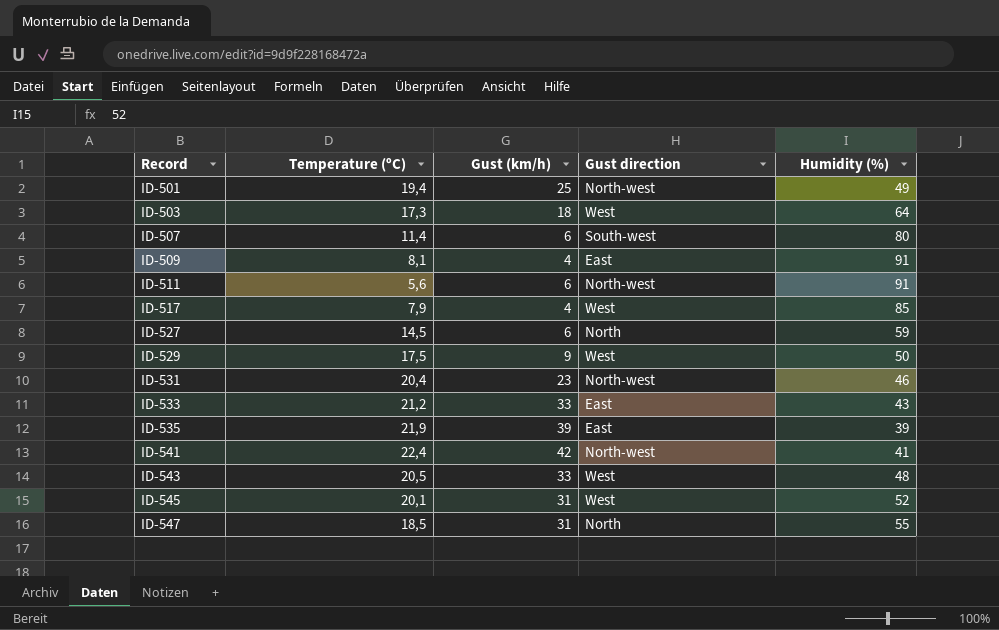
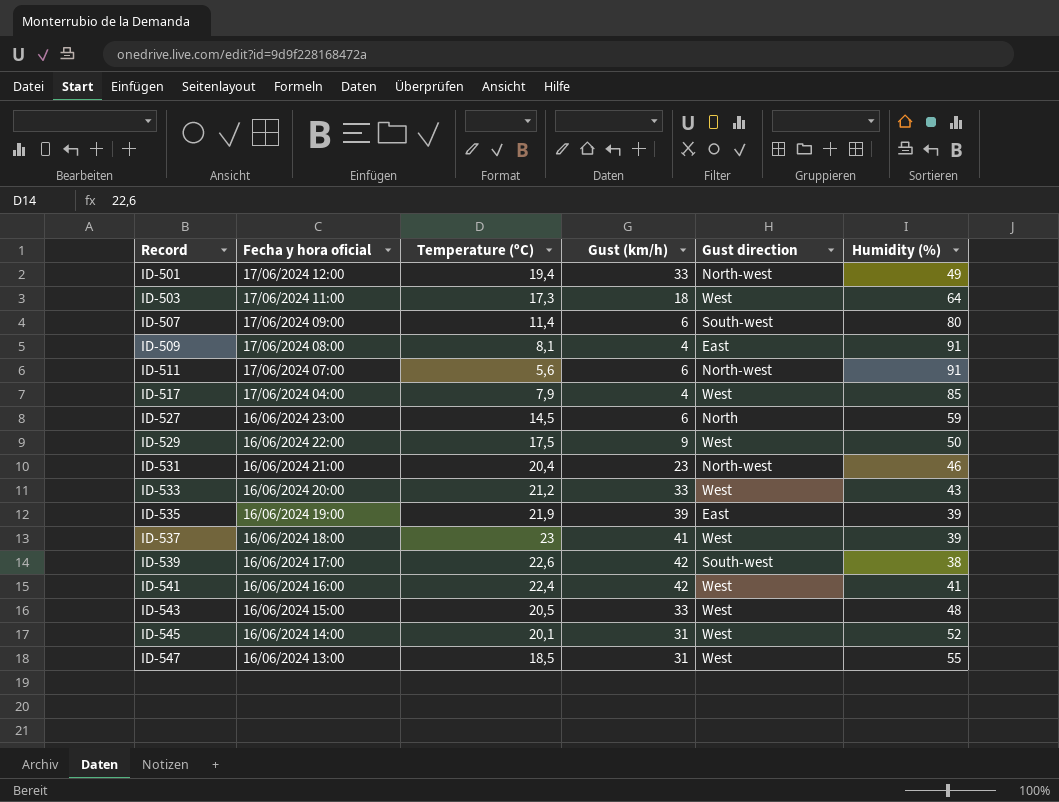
column Fecha y hora oficial | position: none -> 2
ID-501 | Gust (km/h): 25 -> 33
ID-533 | Gust direction: East -> West
row ID-537: none -> 16/06/2024 18:00 | 23 | 41 | West | 39
row ID-539: none -> 16/06/2024 17:00 | 22,6 | 42 | South-west | 38
ID-541 | Gust direction: North-west -> West
ID-547 | Gust direction: North -> West

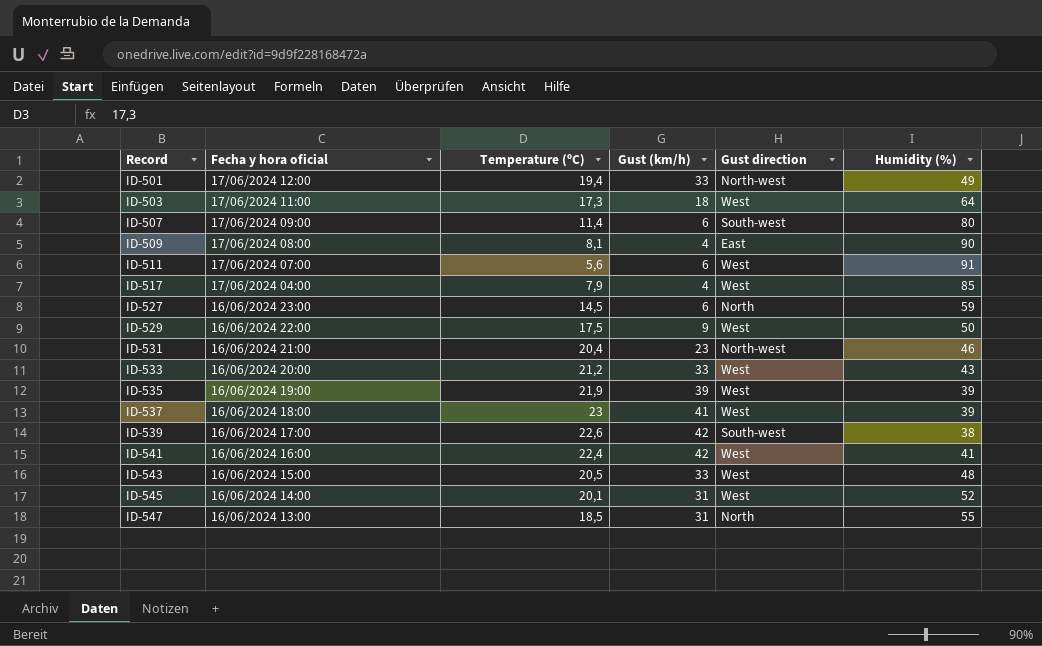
ID-509 | Humidity (%): 91 -> 90
ID-511 | Gust direction: North-west -> West
ID-535 | Gust direction: East -> West
ID-547 | Gust direction: West -> North

